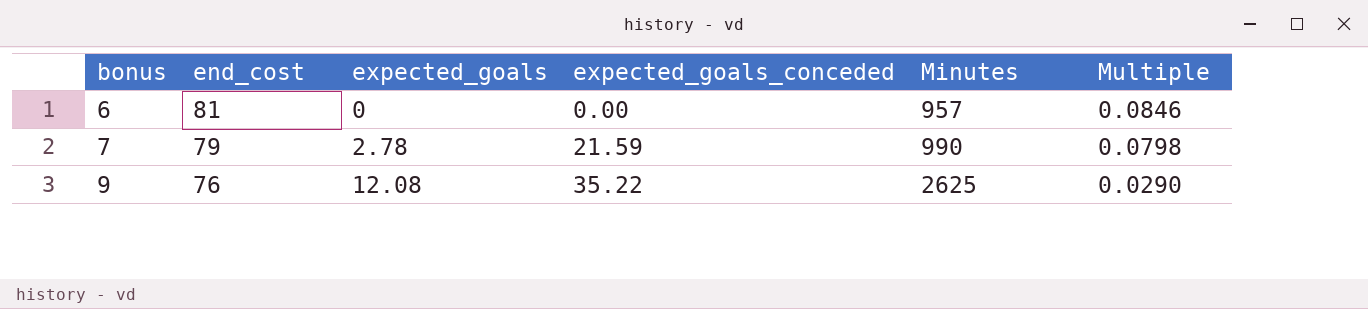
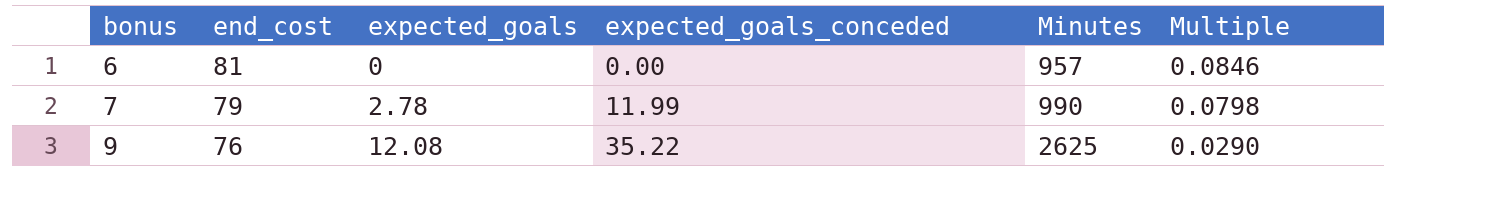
7 | expected_goals_conceded: 21.59 -> 11.99

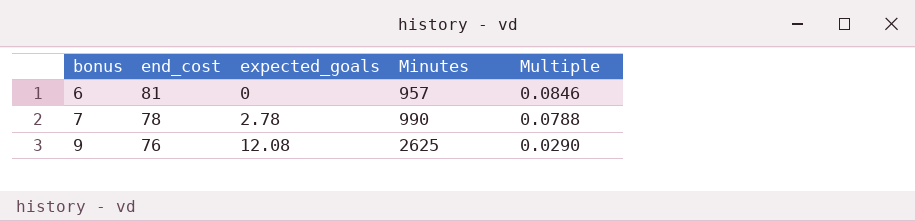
column expected_goals_conceded | position: 4 -> none
7 | end_cost: 79 -> 78
7 | Multiple: 0.0798 -> 0.0788

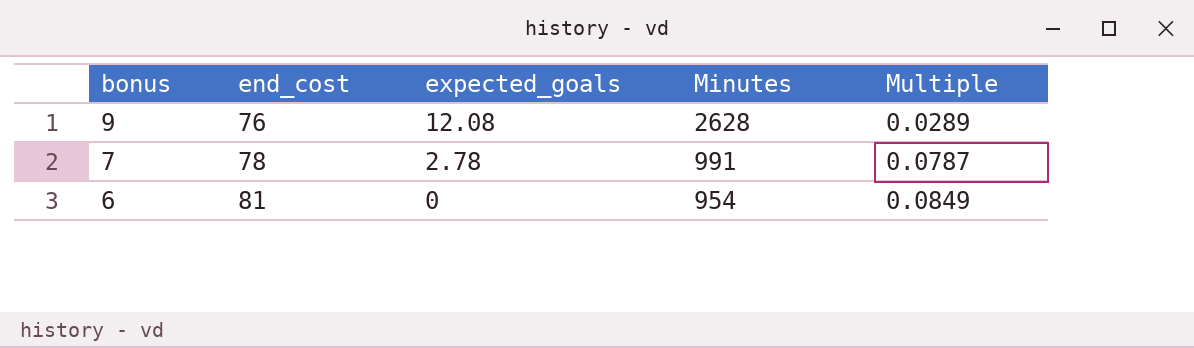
row order: bonus ascending -> bonus descending
9 | Minutes: 2625 -> 2628
9 | Multiple: 0.0290 -> 0.0289
7 | Minutes: 990 -> 991
7 | Multiple: 0.0788 -> 0.0787
6 | Minutes: 957 -> 954
6 | Multiple: 0.0846 -> 0.0849

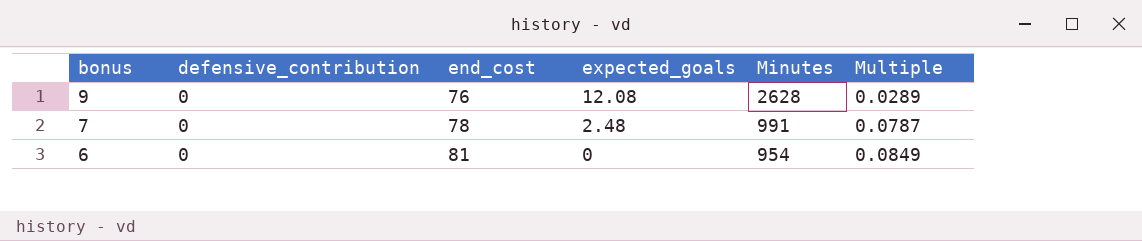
column defensive_contribution | position: none -> 2
7 | expected_goals: 2.78 -> 2.48

